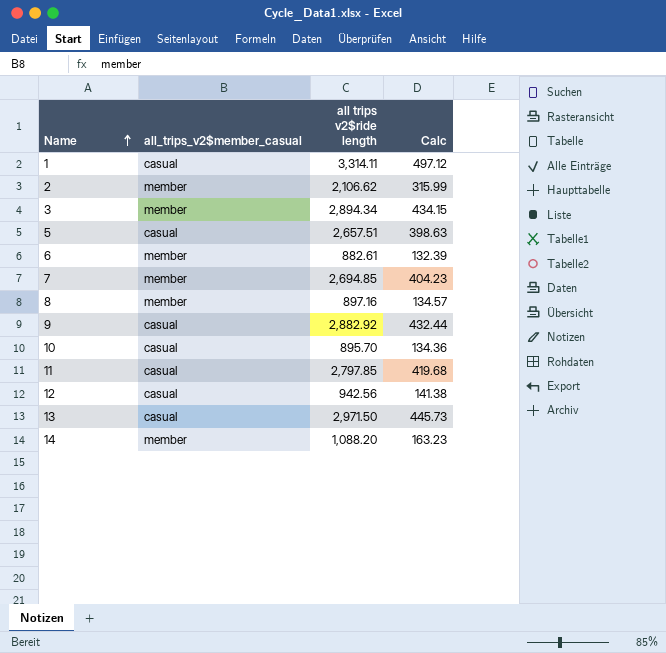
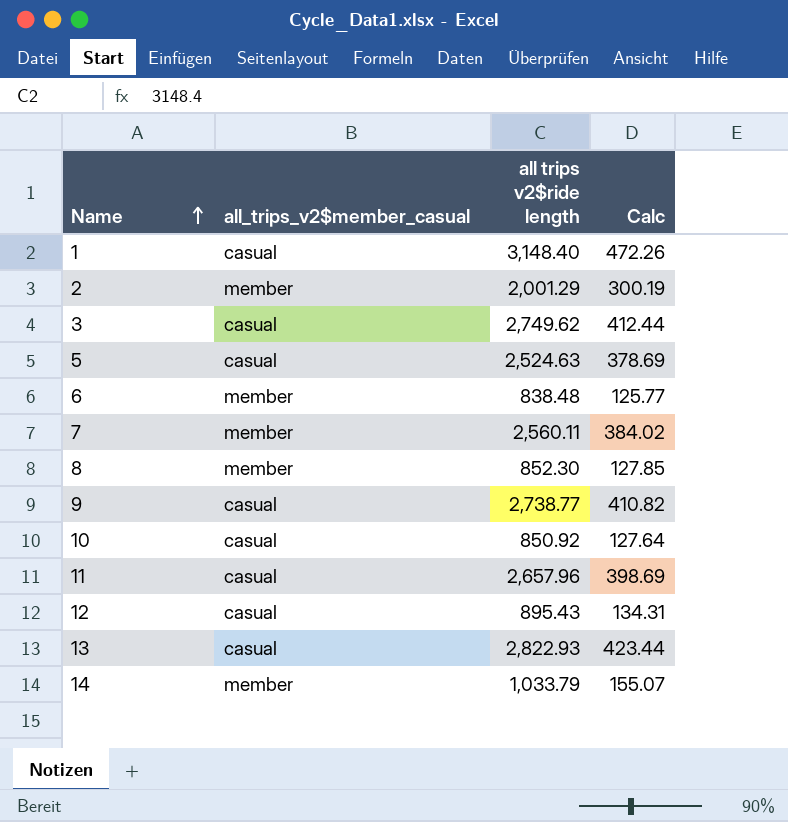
1 | all trips v2$ride length: 3,314.11 -> 3,148.40
1 | Calc: 497.12 -> 472.26
2 | all trips v2$ride length: 2,106.62 -> 2,001.29
2 | Calc: 315.99 -> 300.19
3 | all_trips_v2$member_casual: member -> casual
3 | all trips v2$ride length: 2,894.34 -> 2,749.62
3 | Calc: 434.15 -> 412.44
5 | all trips v2$ride length: 2,657.51 -> 2,524.63
5 | Calc: 398.63 -> 378.69
6 | all trips v2$ride length: 882.61 -> 838.48
6 | Calc: 132.39 -> 125.77
7 | all trips v2$ride length: 2,694.85 -> 2,560.11
7 | Calc: 404.23 -> 384.02
8 | all trips v2$ride length: 897.16 -> 852.30
8 | Calc: 134.57 -> 127.85
9 | all trips v2$ride length: 2,882.92 -> 2,738.77
9 | Calc: 432.44 -> 410.82
10 | all trips v2$ride length: 895.70 -> 850.92
10 | Calc: 134.36 -> 127.64
11 | all trips v2$ride length: 2,797.85 -> 2,657.96
11 | Calc: 419.68 -> 398.69
12 | all trips v2$ride length: 942.56 -> 895.43
12 | Calc: 141.38 -> 134.31
13 | all trips v2$ride length: 2,971.50 -> 2,822.93
13 | Calc: 445.73 -> 423.44
14 | all trips v2$ride length: 1,088.20 -> 1,033.79
14 | Calc: 163.23 -> 155.07

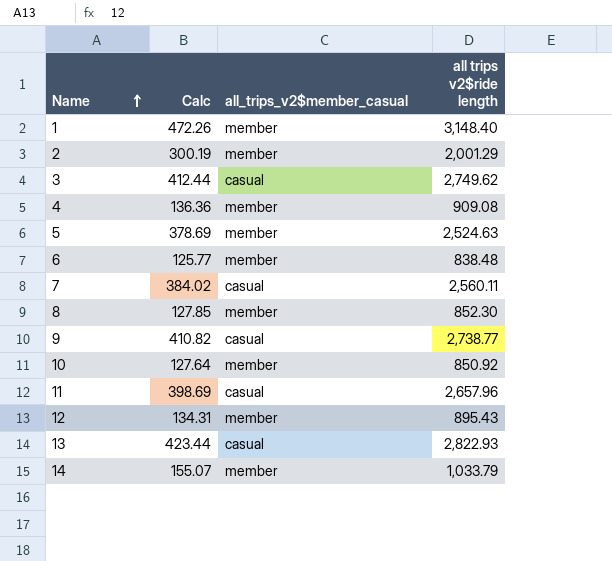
column Calc | position: 4 -> 2
1 | all_trips_v2$member_casual: casual -> member
row 4: none -> 136.36 | member | 909.08
5 | all_trips_v2$member_casual: casual -> member
7 | all_trips_v2$member_casual: member -> casual
10 | all_trips_v2$member_casual: casual -> member
12 | all_trips_v2$member_casual: casual -> member

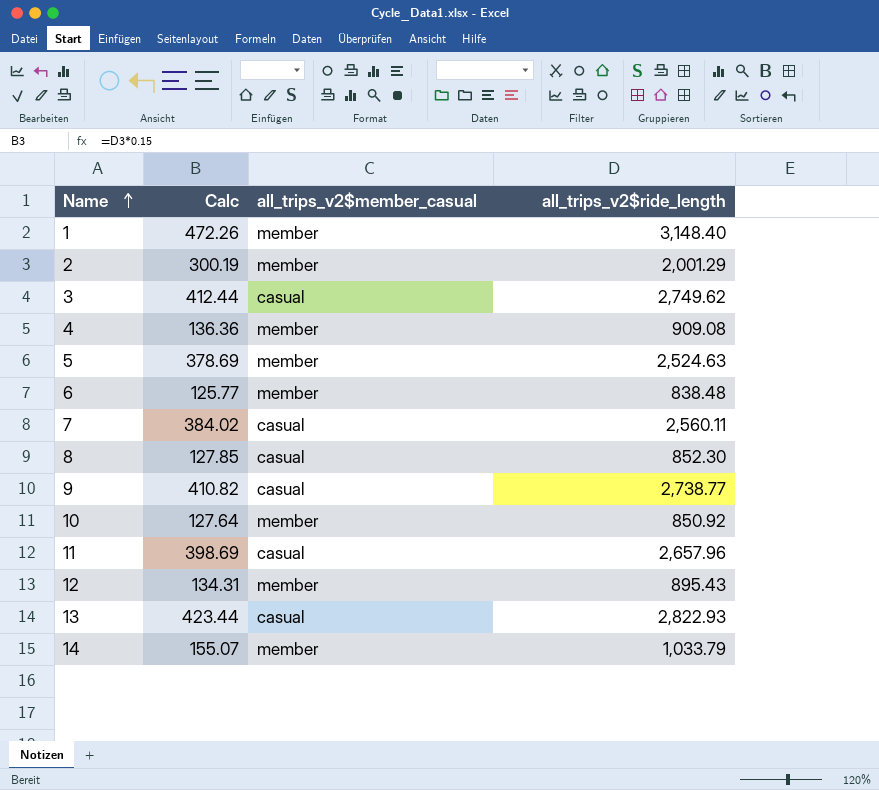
column name: all trips v2$ride length -> all_trips_v2$ride_length
8 | all_trips_v2$member_casual: member -> casual

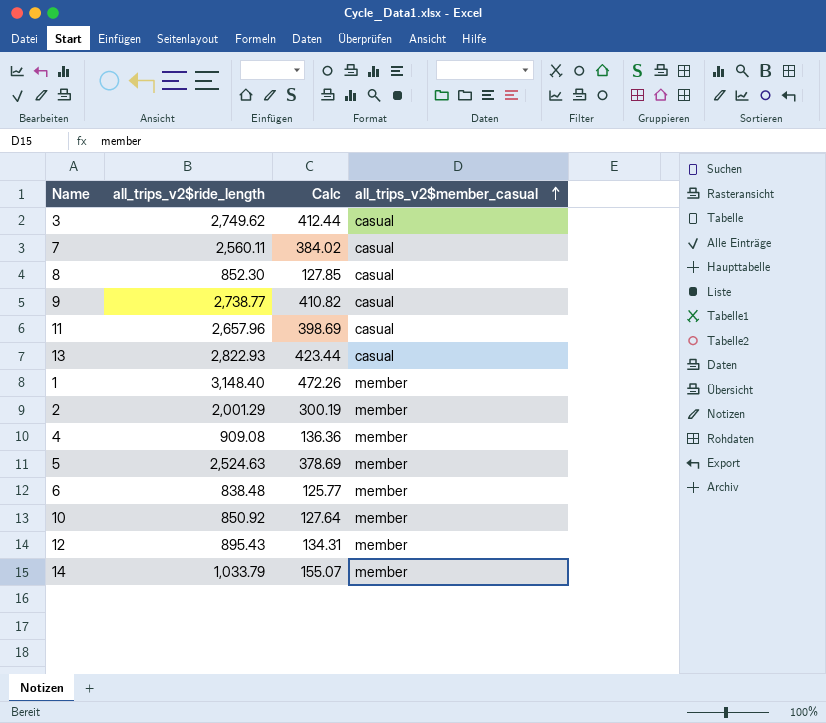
row order: Name ascending -> all_trips_v2$member_casual ascending
column all_trips_v2$ride_length | position: 4 -> 2

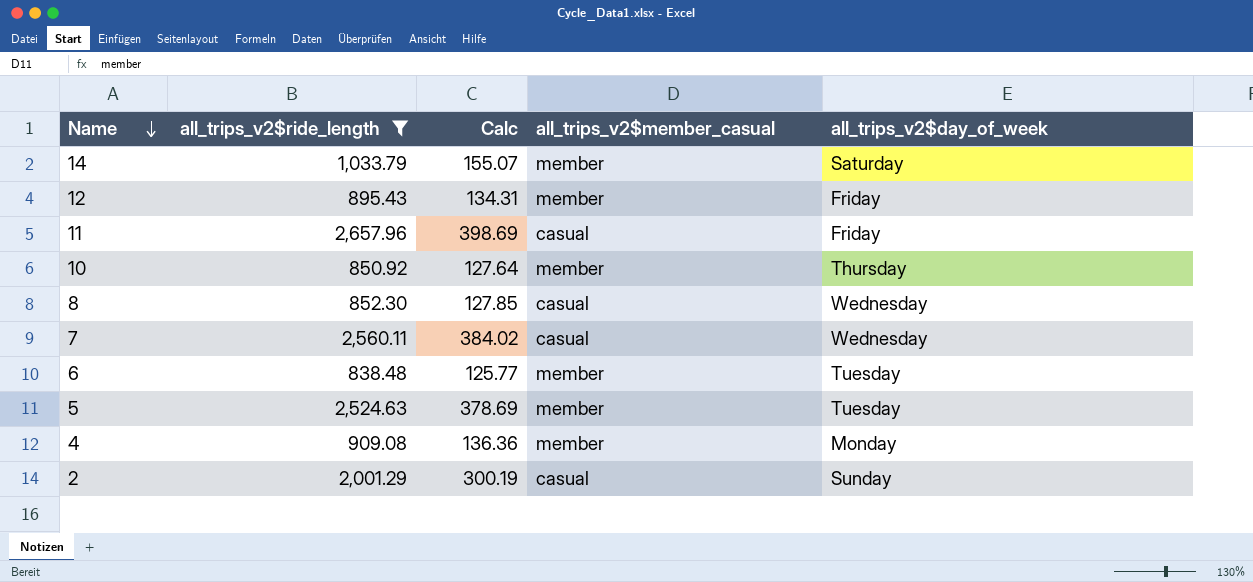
filter: none -> all_trips_v2$ride_length <= 2,657.96
row order: all_trips_v2$member_casual ascending -> Name descending
column all_trips_v2$day_of_week | position: none -> 5
2 | all_trips_v2$member_casual: member -> casual

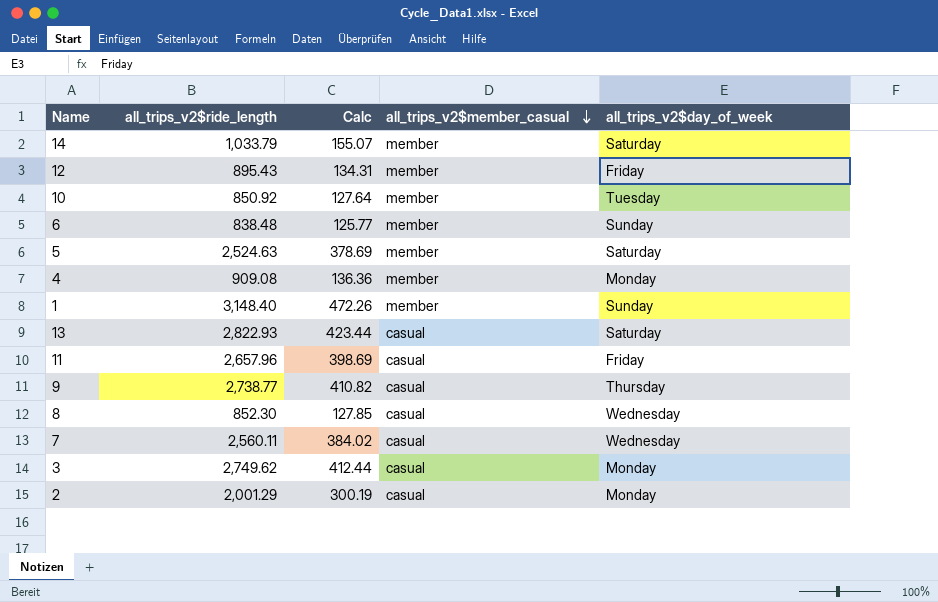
filter: all_trips_v2$ride_length <= 2,657.96 -> none
row order: Name descending -> all_trips_v2$member_casual descending
10 | all_trips_v2$day_of_week: Thursday -> Tuesday
6 | all_trips_v2$day_of_week: Tuesday -> Sunday
5 | all_trips_v2$day_of_week: Tuesday -> Saturday
2 | all_trips_v2$day_of_week: Sunday -> Monday

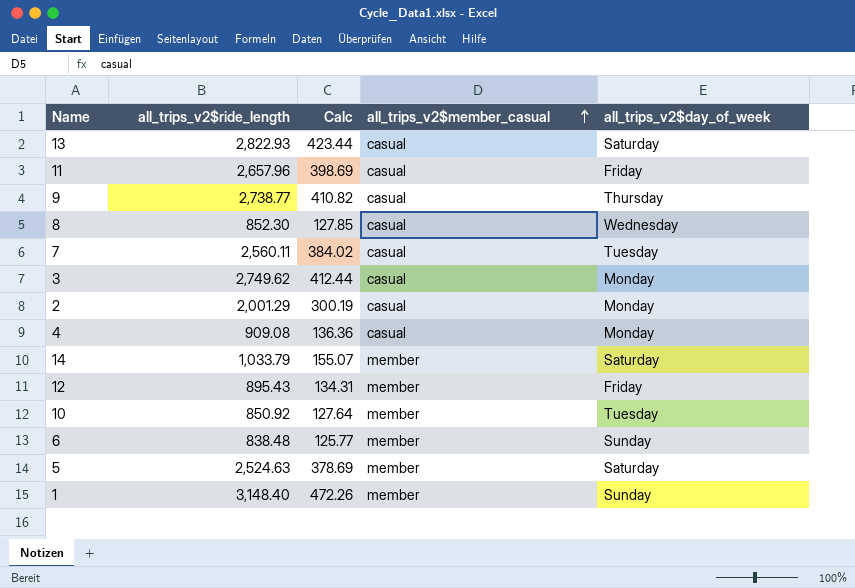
row order: all_trips_v2$member_casual descending -> all_trips_v2$member_casual ascending
7 | all_trips_v2$day_of_week: Wednesday -> Tuesday
4 | all_trips_v2$member_casual: member -> casual

